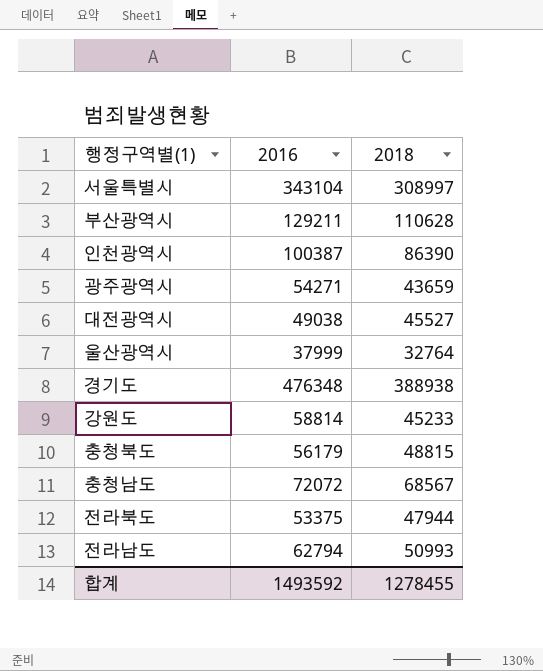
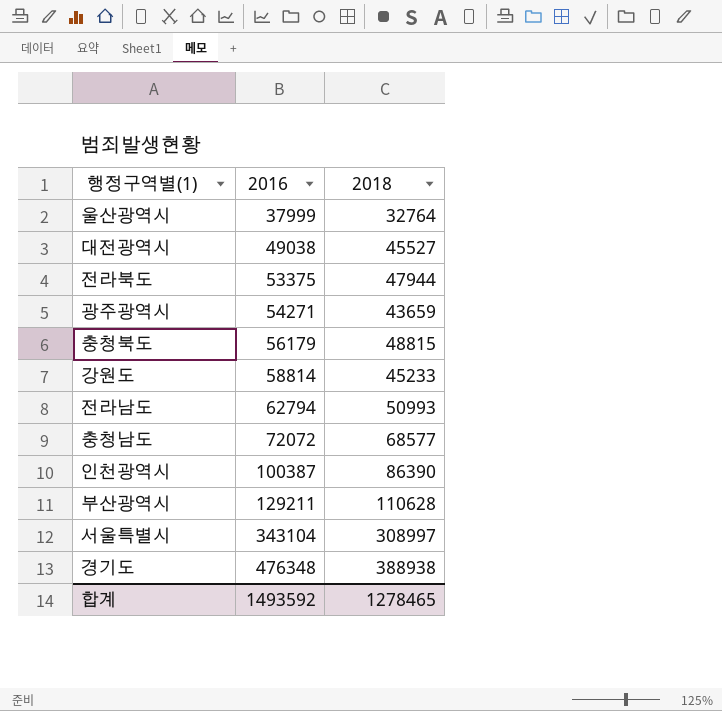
row order: none -> 2016 ascending
충청남도 | 2018: 68567 -> 68577
합계 | 2018: 1278455 -> 1278465

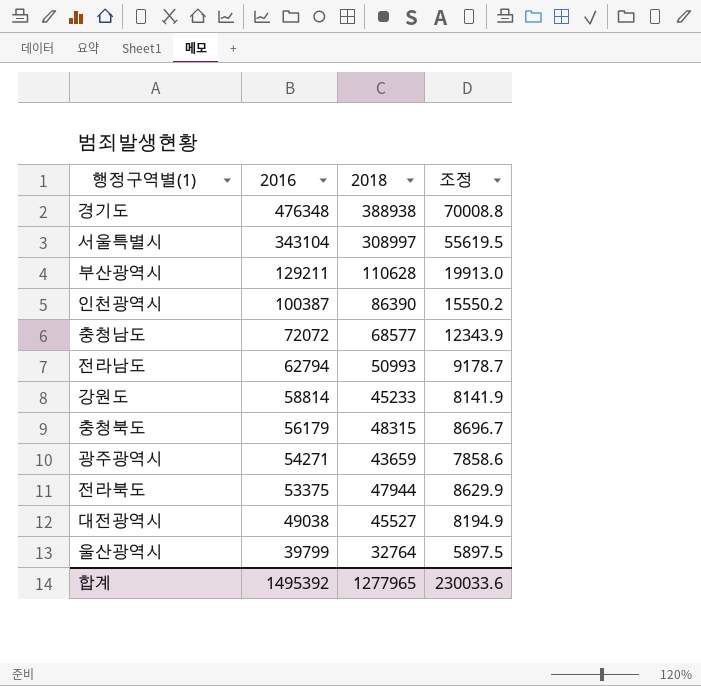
row order: 2016 ascending -> 2016 descending
column 조정 | formula: none -> [2018] * 0.18
충청북도 | 2018: 48815 -> 48315
울산광역시 | 2016: 37999 -> 39799
합계 | 2016: 1493592 -> 1495392
합계 | 2018: 1278465 -> 1277965

